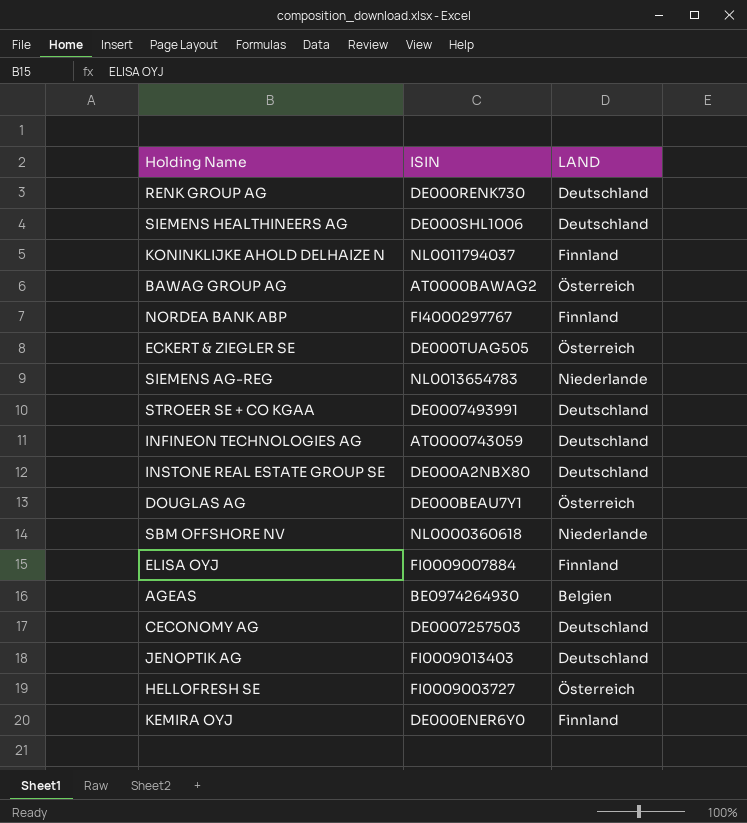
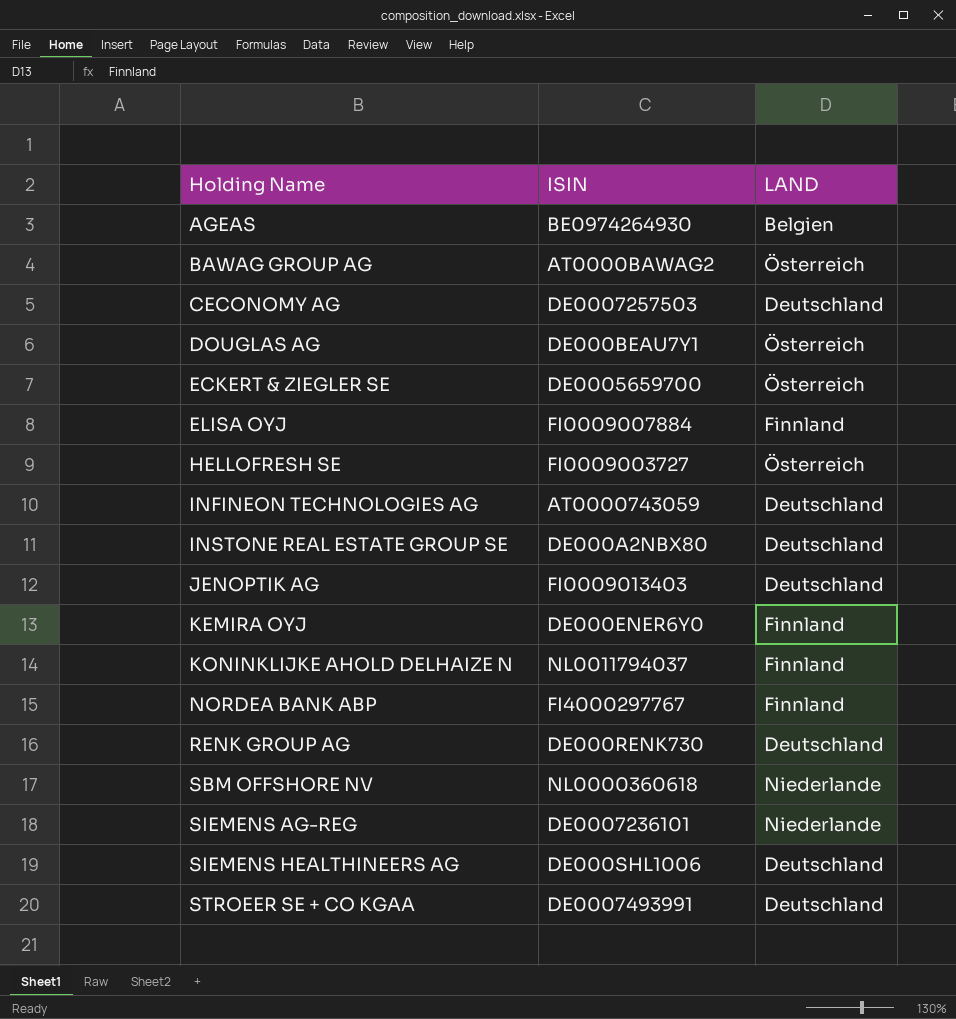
row order: none -> Holding Name ascending
ECKERT & ZIEGLER SE | ISIN: DE000TUAG505 -> DE0005659700
SIEMENS AG-REG | ISIN: NL0013654783 -> DE0007236101

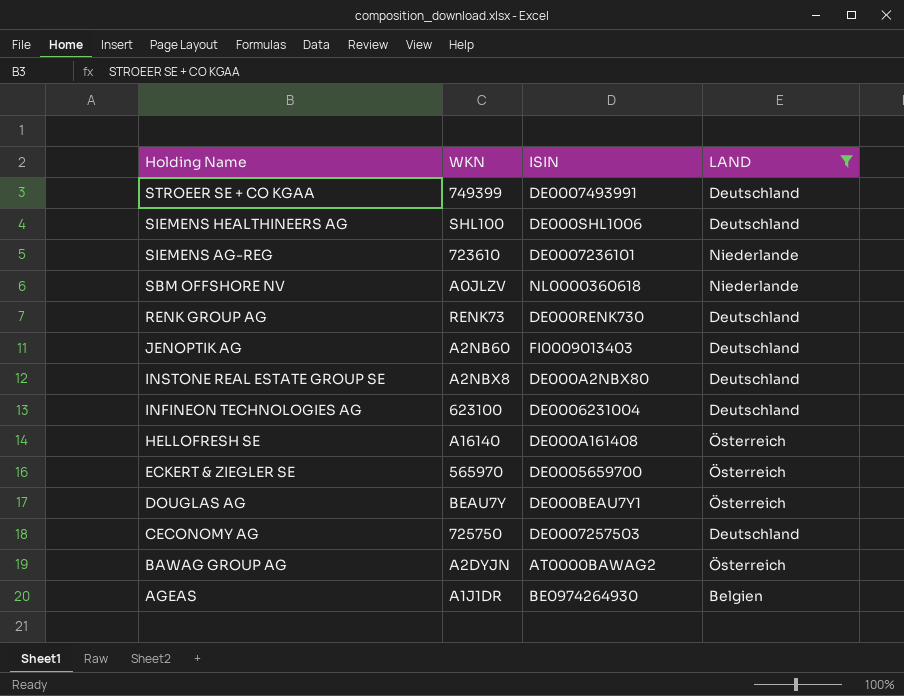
filter: none -> LAND != Finnland
row order: Holding Name ascending -> Holding Name descending
column WKN | position: none -> 2
INFINEON TECHNOLOGIES AG | ISIN: AT0000743059 -> DE0006231004
HELLOFRESH SE | ISIN: FI0009003727 -> DE000A161408

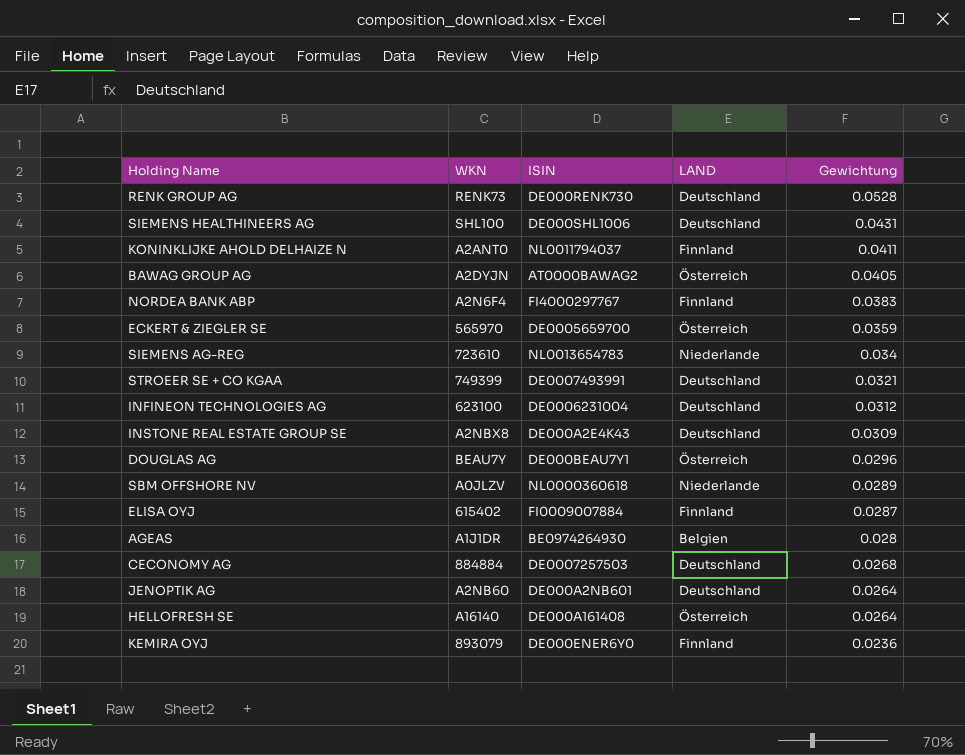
filter: LAND != Finnland -> none
row order: Holding Name descending -> Gewichtung descending
column Gewichtung | position: none -> 5
SIEMENS AG-REG | ISIN: DE0007236101 -> NL0013654783
INSTONE REAL ESTATE GROUP SE | ISIN: DE000A2NBX80 -> DE000A2E4K43
CECONOMY AG | WKN: 725750 -> 884884
JENOPTIK AG | ISIN: FI0009013403 -> DE000A2NB601

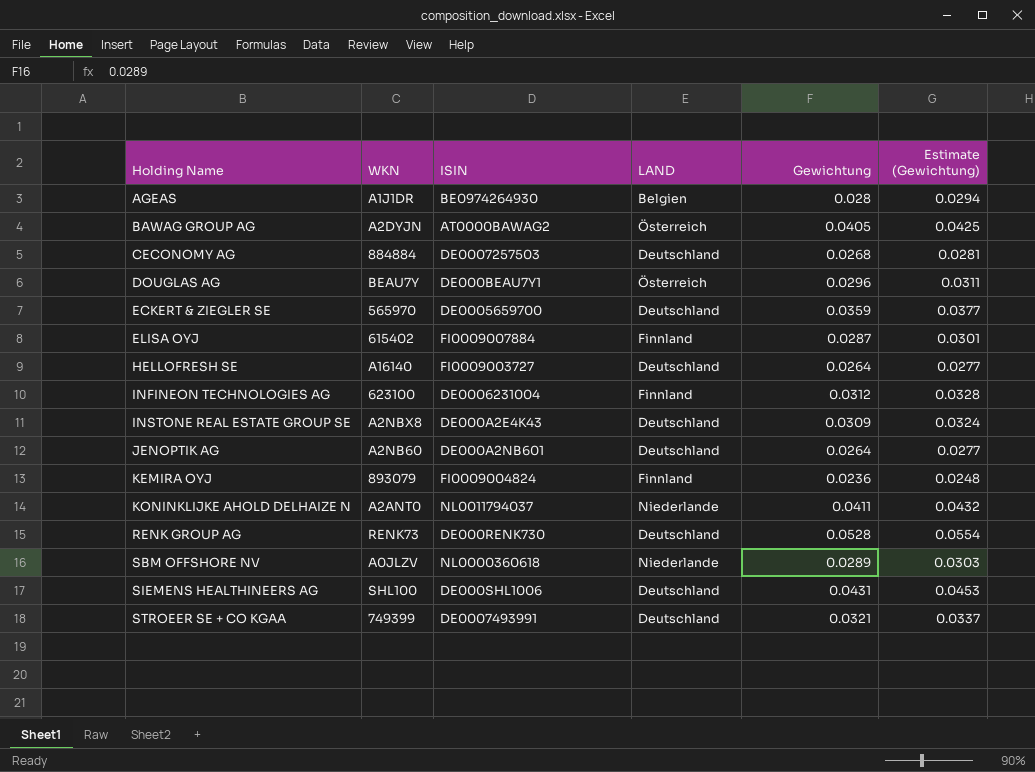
row order: Gewichtung descending -> Holding Name ascending
column Estimate (Gewichtung) | formula: none -> [Gewichtung] * 1.05
row NORDEA BANK ABP: A2N6F4 | FI4000297767 | Finnland | 0.0383 -> none
row SIEMENS AG-REG: 723610 | NL0013654783 | Niederlande | 0.034 -> none
ECKERT & ZIEGLER SE | LAND: Österreich -> Deutschland
HELLOFRESH SE | ISIN: DE000A161408 -> FI0009003727
HELLOFRESH SE | LAND: Österreich -> Deutschland
INFINEON TECHNOLOGIES AG | LAND: Deutschland -> Finnland
KEMIRA OYJ | ISIN: DE000ENER6Y0 -> FI0009004824
KONINKLIJKE AHOLD DELHAIZE N | LAND: Finnland -> Niederlande

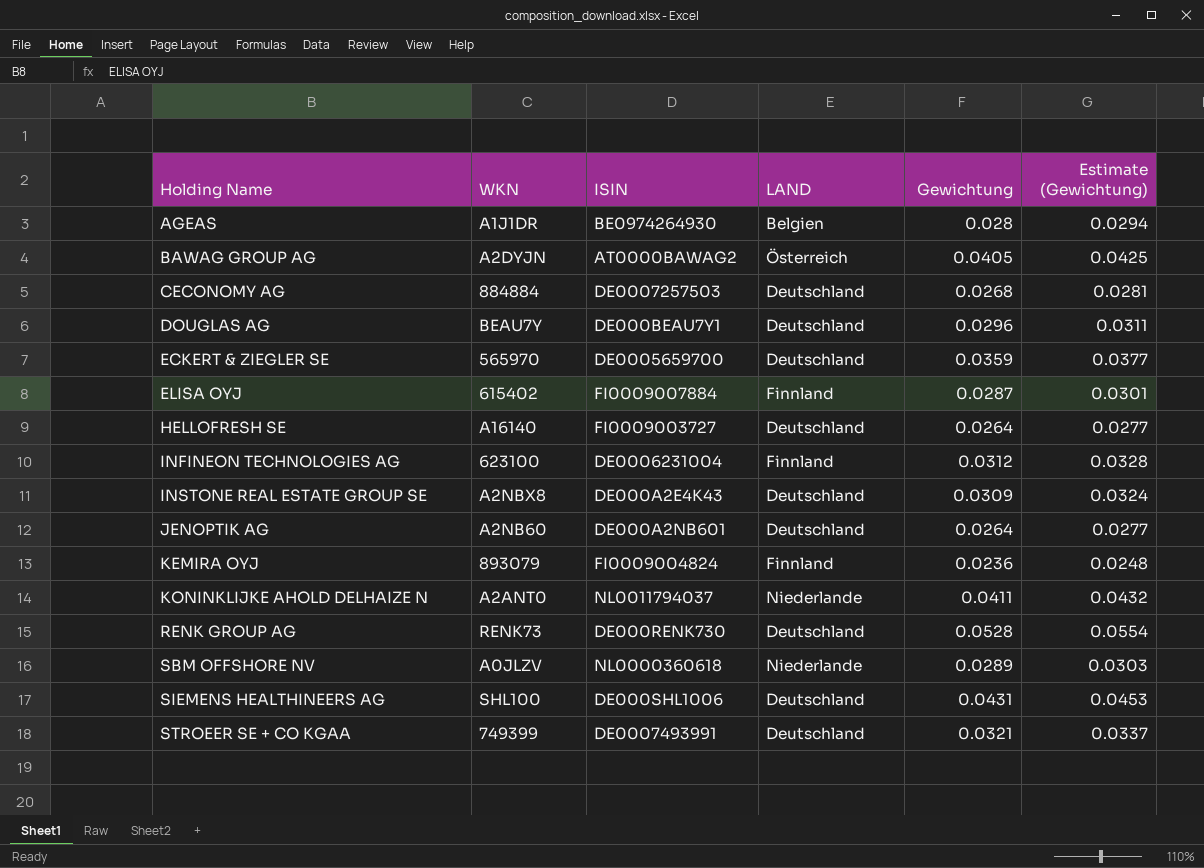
DOUGLAS AG | LAND: Österreich -> Deutschland

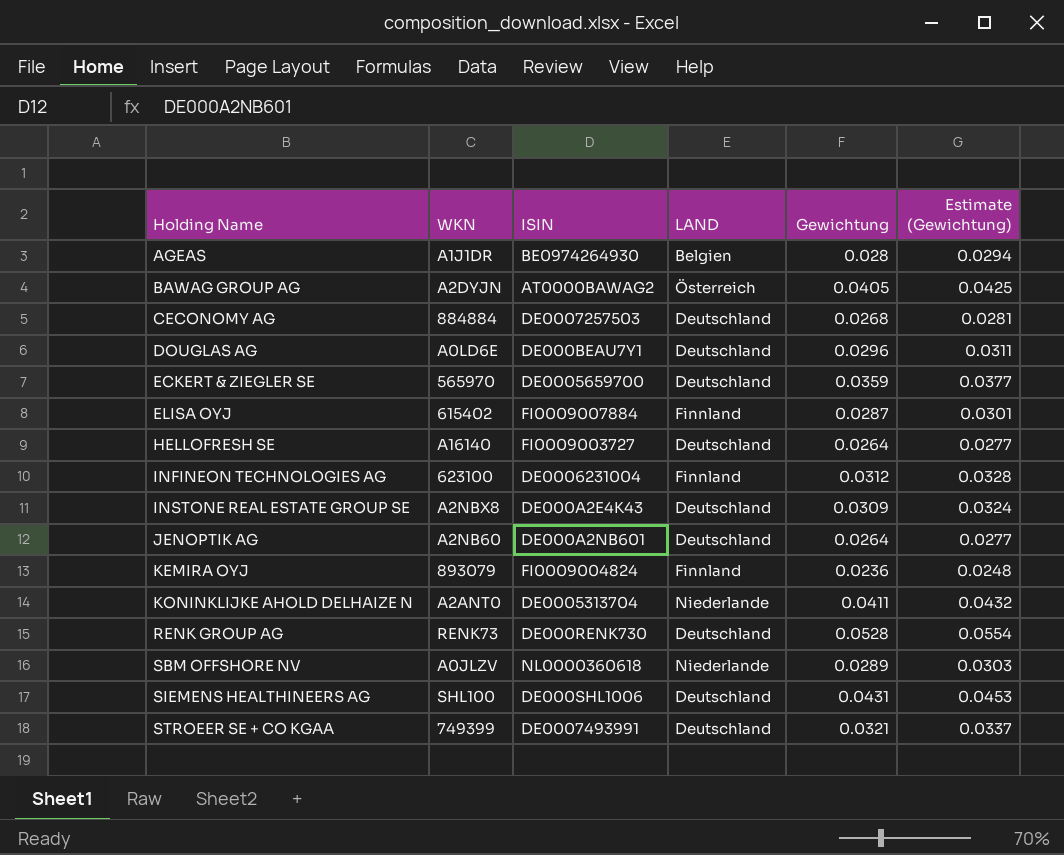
DOUGLAS AG | WKN: BEAU7Y -> A0LD6E
KONINKLIJKE AHOLD DELHAIZE N | ISIN: NL0011794037 -> DE0005313704

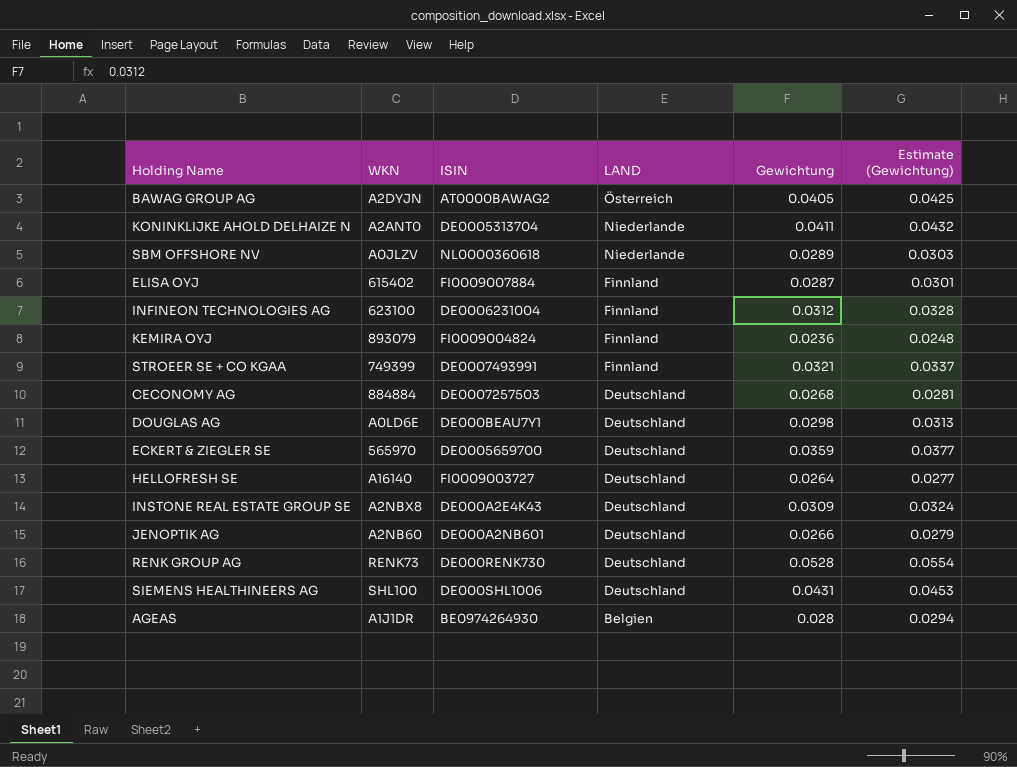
row order: Holding Name ascending -> LAND descending
STROEER SE + CO KGAA | LAND: Deutschland -> Finnland
DOUGLAS AG | Gewichtung: 0.0296 -> 0.0298
DOUGLAS AG | Estimate (Gewichtung): 0.0311 -> 0.0313
JENOPTIK AG | Gewichtung: 0.0264 -> 0.0266
JENOPTIK AG | Estimate (Gewichtung): 0.0277 -> 0.0279

